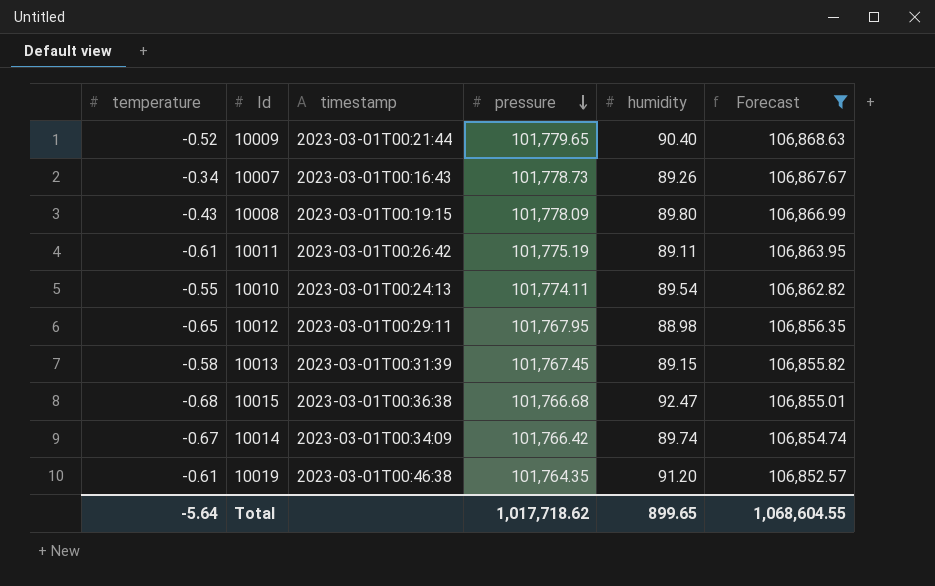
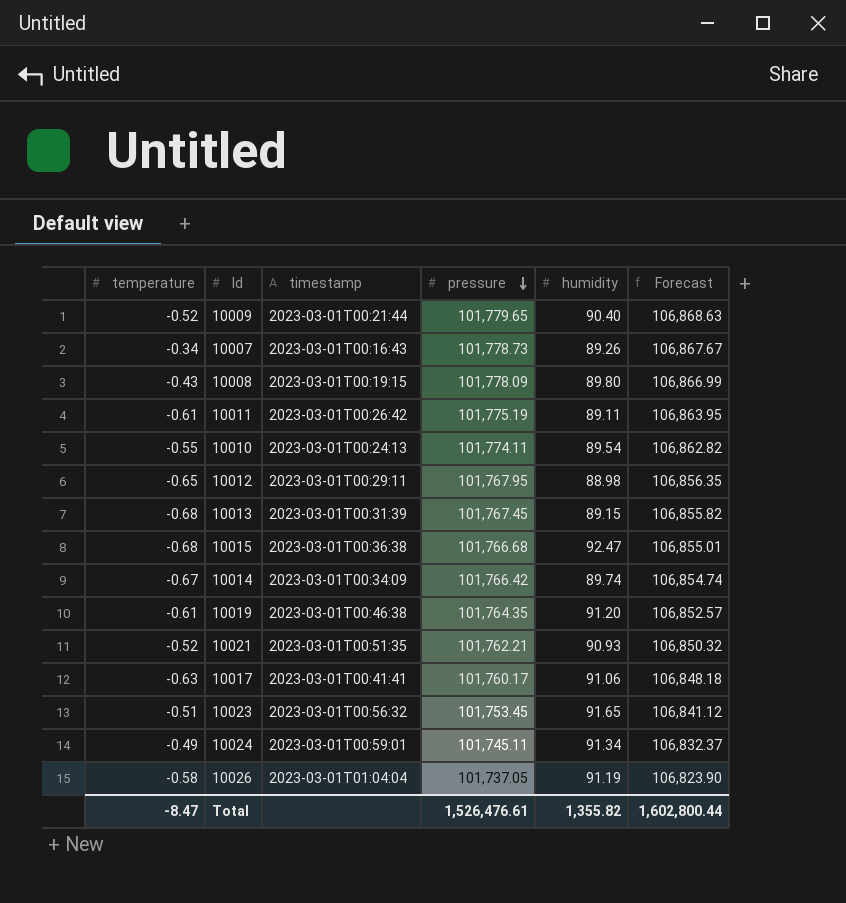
filter: Forecast >= 106,852.57 -> none
10013 | temperature: -0.58 -> -0.68
Total | temperature: -5.64 -> -8.47
Total | pressure: 1,017,718.62 -> 1,526,476.61
Total | humidity: 899.65 -> 1,355.82
Total | Forecast: 1,068,604.55 -> 1,602,800.44

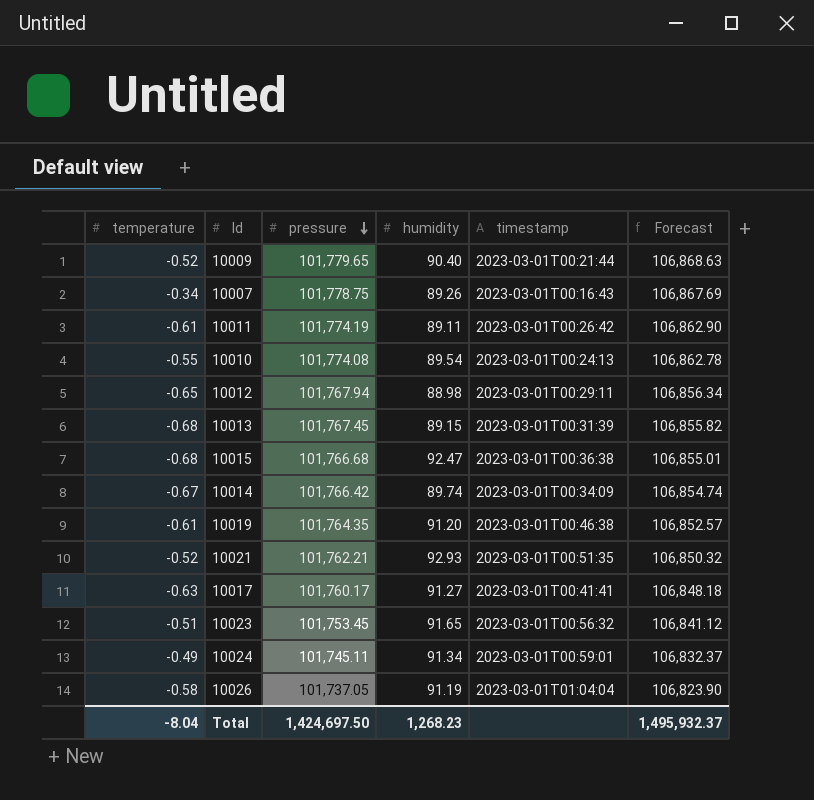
column timestamp | position: 3 -> 5
row 10008: -0.43 | 2023-03-01T00:19:15 | 101,778.09 | 89.80 | 106,866.99 -> none
10007 | pressure: 101,778.73 -> 101,778.75
10007 | Forecast: 106,867.67 -> 106,867.69
10011 | pressure: 101,775.19 -> 101,774.19
10011 | Forecast: 106,863.95 -> 106,862.90
10010 | pressure: 101,774.11 -> 101,774.08
10010 | Forecast: 106,862.82 -> 106,862.78
10012 | pressure: 101,767.95 -> 101,767.94
10012 | Forecast: 106,856.35 -> 106,856.34
10021 | humidity: 90.93 -> 92.93
10017 | humidity: 91.06 -> 91.27
Total | temperature: -8.47 -> -8.04
Total | pressure: 1,526,476.61 -> 1,424,697.50
Total | humidity: 1,355.82 -> 1,268.23
Total | Forecast: 1,602,800.44 -> 1,495,932.37

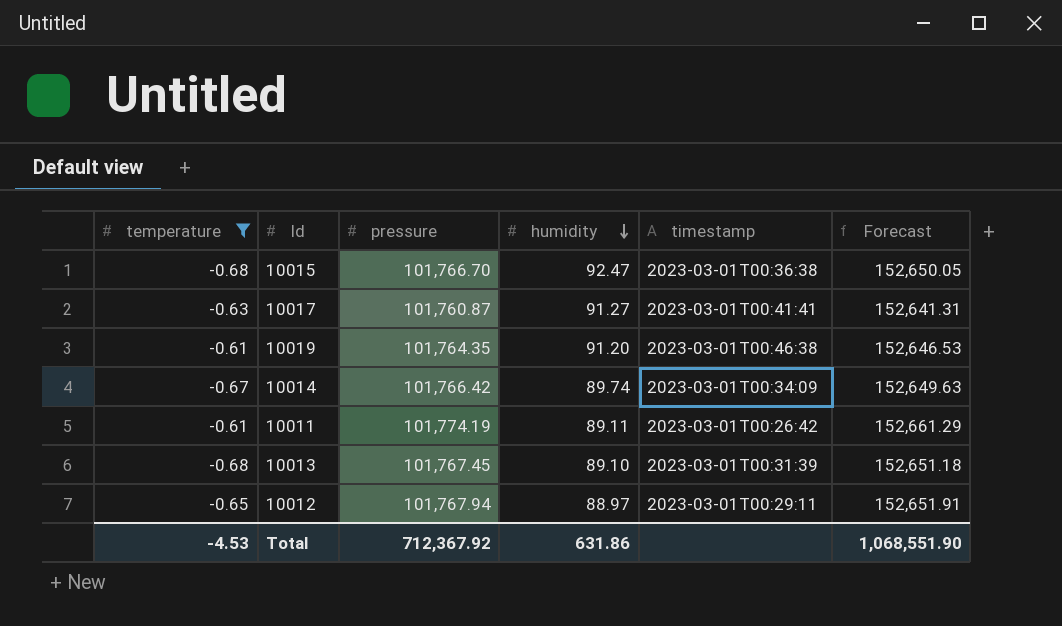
filter: none -> temperature <= -0.61
row order: pressure descending -> humidity descending
column Forecast | formula: [pressure] * 1.05 -> [pressure] * 1.5
10015 | pressure: 101,766.68 -> 101,766.70
10017 | pressure: 101,760.17 -> 101,760.87
10013 | humidity: 89.15 -> 89.10
10012 | humidity: 88.98 -> 88.97
Total | temperature: -8.04 -> -4.53
Total | pressure: 1,424,697.50 -> 712,367.92
Total | humidity: 1,268.23 -> 631.86
Total | Forecast: 1,495,932.37 -> 1,068,551.90

